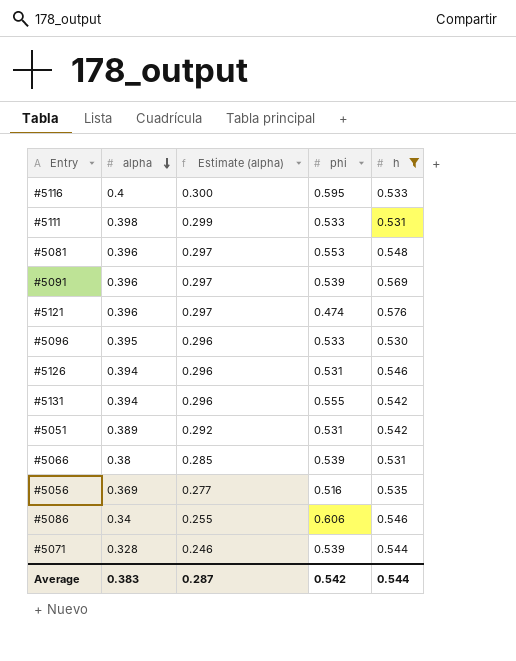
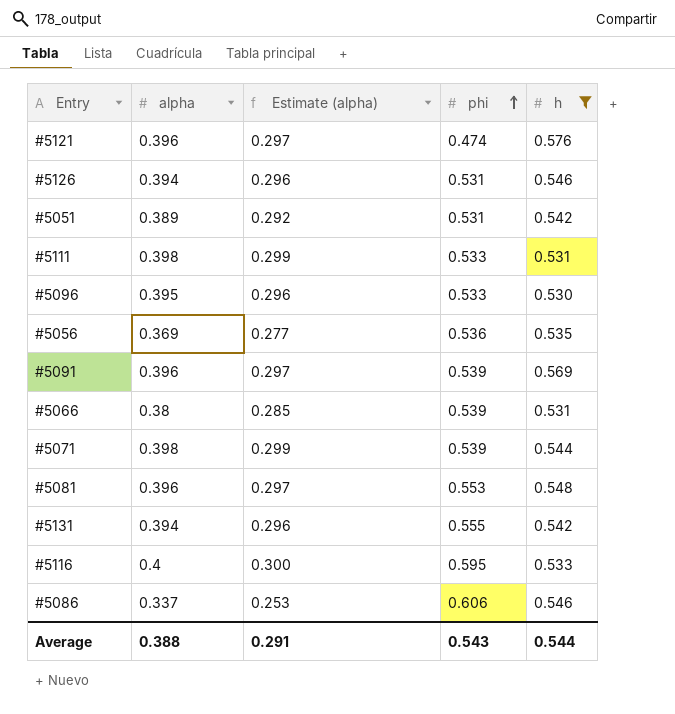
row order: alpha descending -> phi ascending
#5056 | phi: 0.516 -> 0.536
#5071 | alpha: 0.328 -> 0.398
#5071 | Estimate (alpha): 0.246 -> 0.299
#5086 | alpha: 0.34 -> 0.337
#5086 | Estimate (alpha): 0.255 -> 0.253
Average | alpha: 0.383 -> 0.388
Average | Estimate (alpha): 0.287 -> 0.291
Average | phi: 0.542 -> 0.543

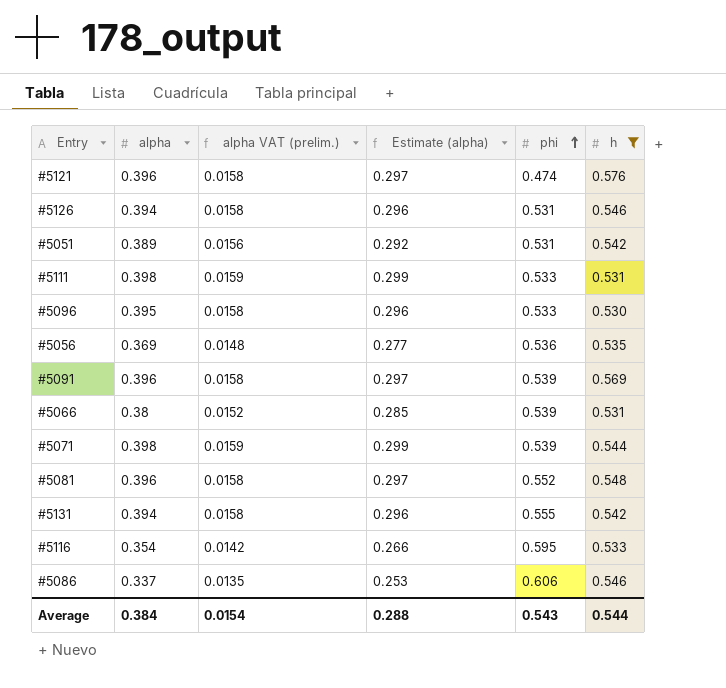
column alpha VAT (prelim.) | formula: none -> [alpha] * 0.04
#5081 | phi: 0.553 -> 0.552
#5116 | alpha: 0.4 -> 0.354
#5116 | Estimate (alpha): 0.300 -> 0.266
Average | alpha: 0.388 -> 0.384
Average | Estimate (alpha): 0.291 -> 0.288

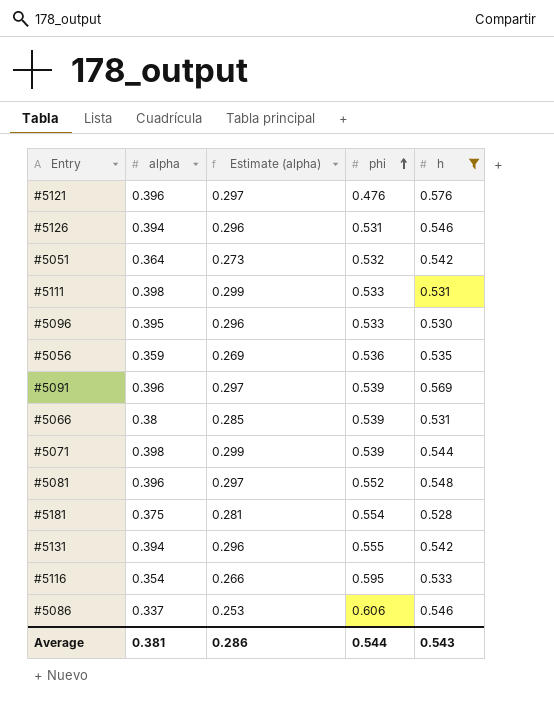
column alpha VAT (prelim.) | formula: [alpha] * 0.04 -> none
#5121 | phi: 0.474 -> 0.476
#5051 | alpha: 0.389 -> 0.364
#5051 | Estimate (alpha): 0.292 -> 0.273
#5051 | phi: 0.531 -> 0.532
#5056 | alpha: 0.369 -> 0.359
#5056 | Estimate (alpha): 0.277 -> 0.269
row #5181: none -> 0.375 | 0.281 | 0.554 | 0.528
Average | alpha: 0.384 -> 0.381
Average | Estimate (alpha): 0.288 -> 0.286
Average | phi: 0.543 -> 0.544
Average | h: 0.544 -> 0.543

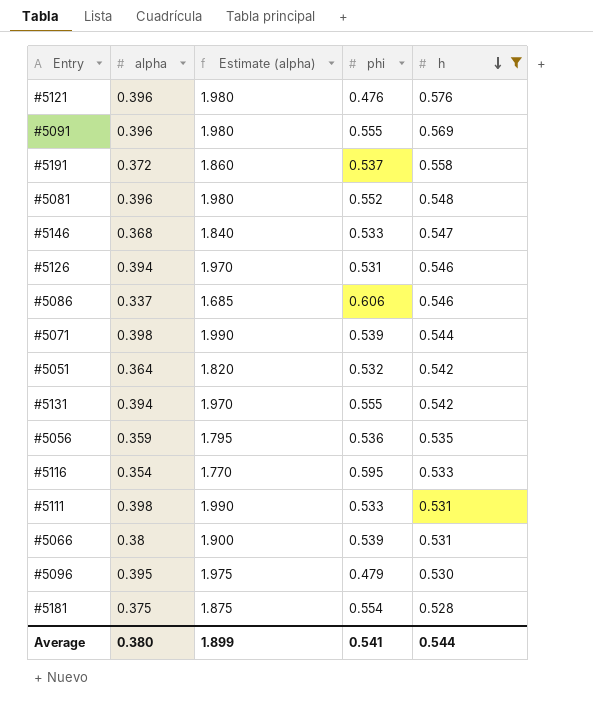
row order: phi ascending -> h descending
column Estimate (alpha) | formula: [alpha] * 0.75 -> [alpha] * 5
#5091 | phi: 0.539 -> 0.555
row #5191: none -> 0.372 | 1.860 | 0.537 | 0.558
row #5146: none -> 0.368 | 1.840 | 0.533 | 0.547
#5096 | phi: 0.533 -> 0.479
Average | alpha: 0.381 -> 0.380
Average | Estimate (alpha): 0.286 -> 1.899
Average | phi: 0.544 -> 0.541
Average | h: 0.543 -> 0.544

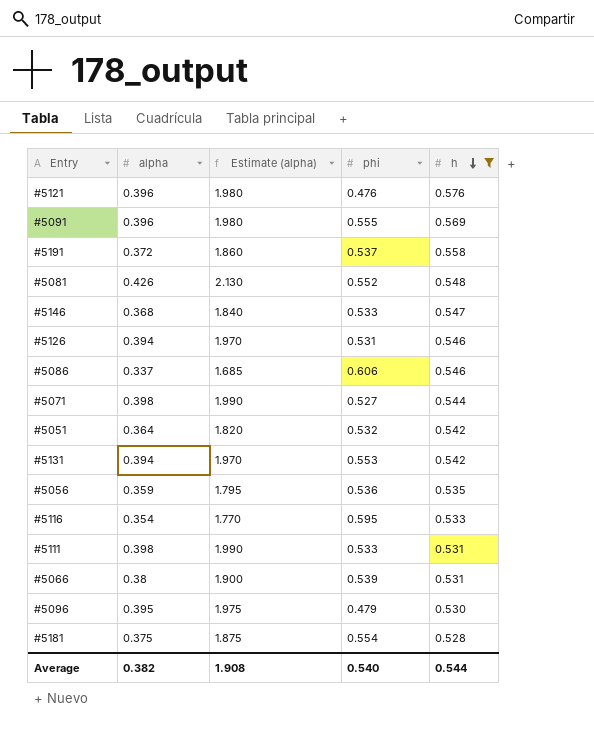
#5081 | alpha: 0.396 -> 0.426
#5081 | Estimate (alpha): 1.980 -> 2.130
#5071 | phi: 0.539 -> 0.527
#5131 | phi: 0.555 -> 0.553
Average | alpha: 0.380 -> 0.382
Average | Estimate (alpha): 1.899 -> 1.908
Average | phi: 0.541 -> 0.540

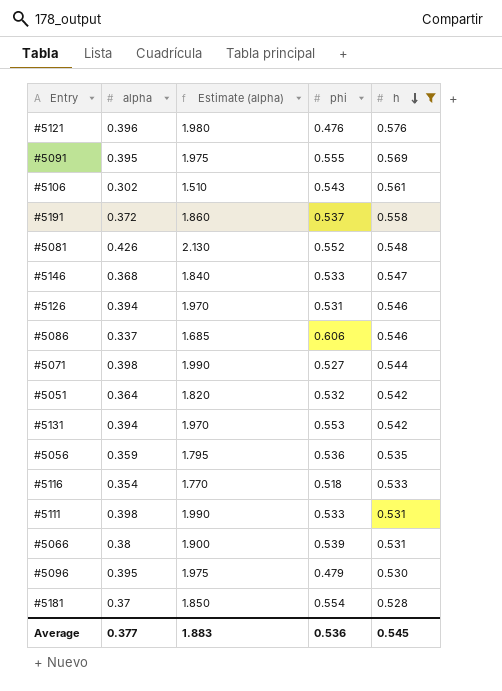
#5091 | alpha: 0.396 -> 0.395
#5091 | Estimate (alpha): 1.980 -> 1.975
row #5106: none -> 0.302 | 1.510 | 0.543 | 0.561
#5116 | phi: 0.595 -> 0.518
#5181 | alpha: 0.375 -> 0.37
#5181 | Estimate (alpha): 1.875 -> 1.850
Average | alpha: 0.382 -> 0.377
Average | Estimate (alpha): 1.908 -> 1.883
Average | phi: 0.540 -> 0.536
Average | h: 0.544 -> 0.545

